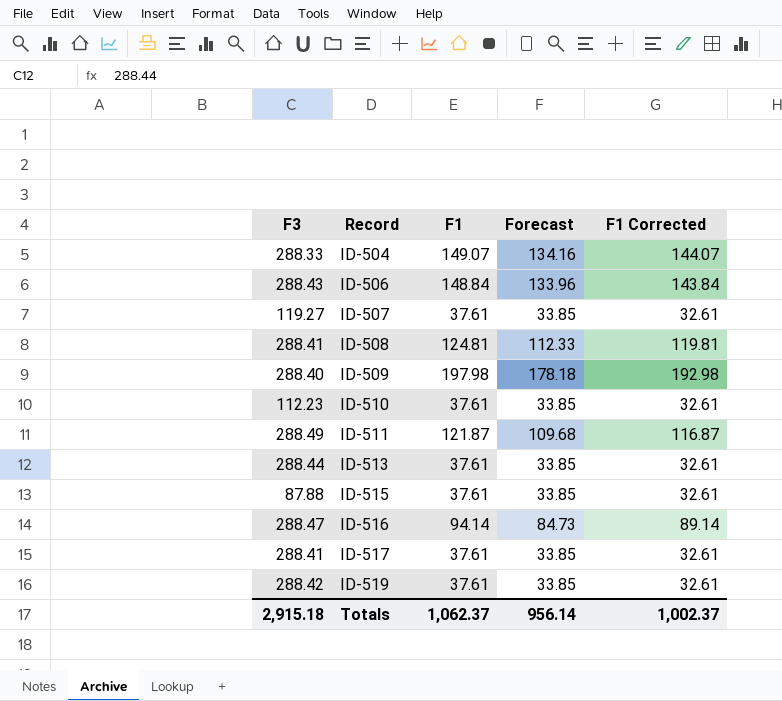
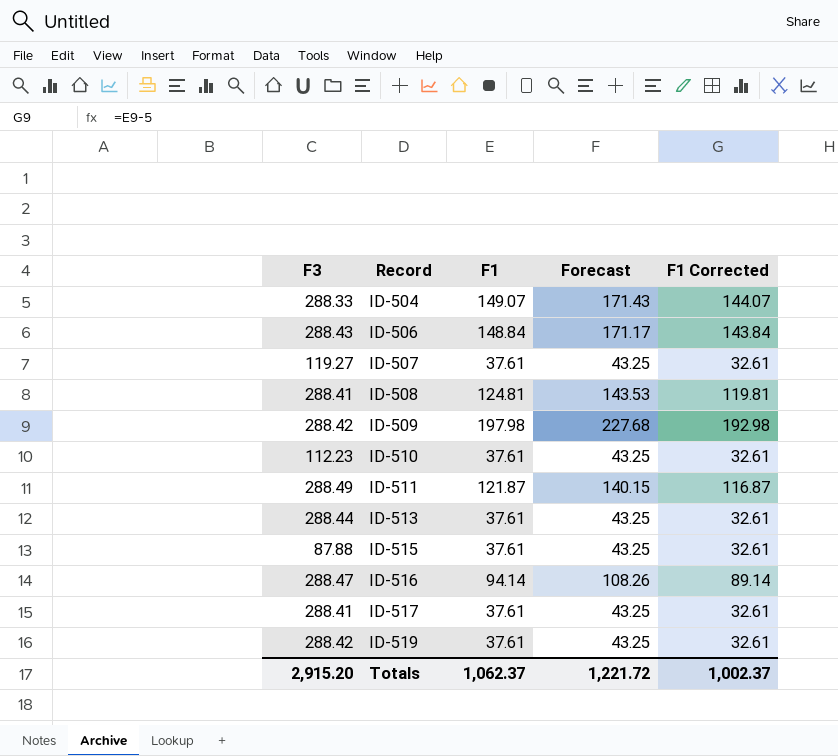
column Forecast | formula: [F1] * 0.9 -> [F1] * 1.15
ID-509 | F3: 288.40 -> 288.42
Totals | F3: 2,915.18 -> 2,915.20
Totals | Forecast: 956.14 -> 1,221.72

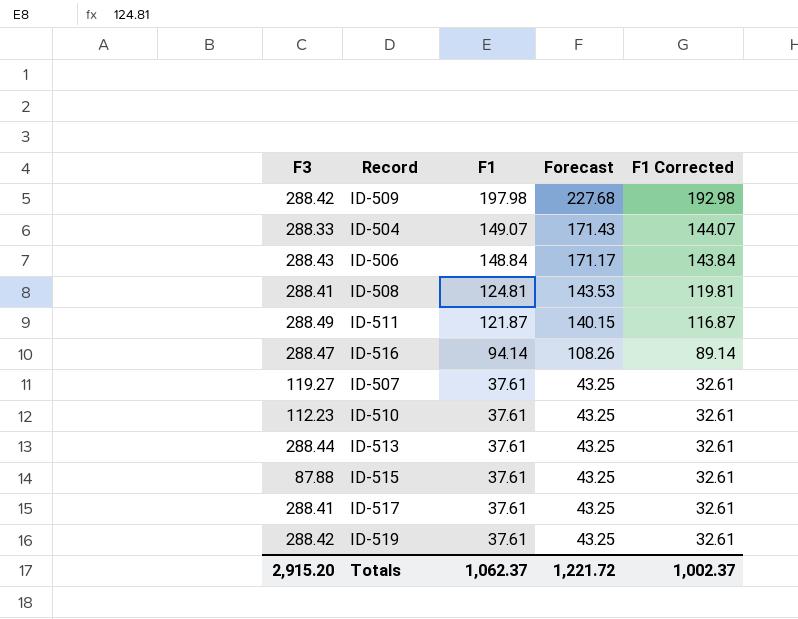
row order: Record ascending -> F1 descending

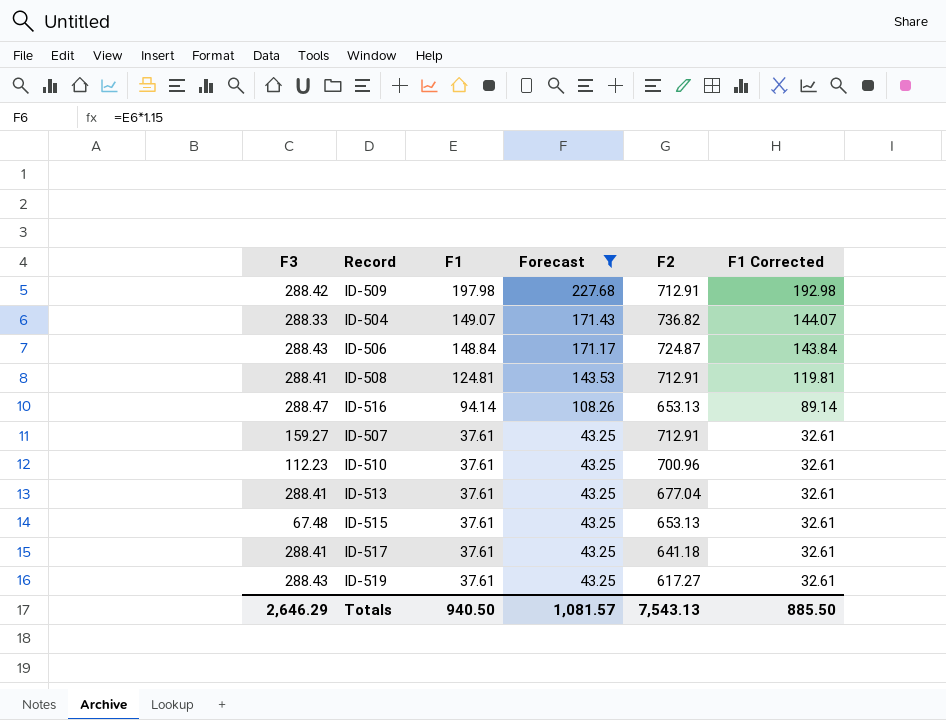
filter: none -> Forecast != 140.15
column F2 | position: none -> 5
ID-507 | F3: 119.27 -> 159.27
ID-513 | F3: 288.44 -> 288.41
ID-515 | F3: 87.88 -> 67.48
ID-519 | F3: 288.42 -> 288.43
Totals | F3: 2,915.20 -> 2,646.29
Totals | F1: 1,062.37 -> 940.50
Totals | Forecast: 1,221.72 -> 1,081.57
Totals | F1 Corrected: 1,002.37 -> 885.50

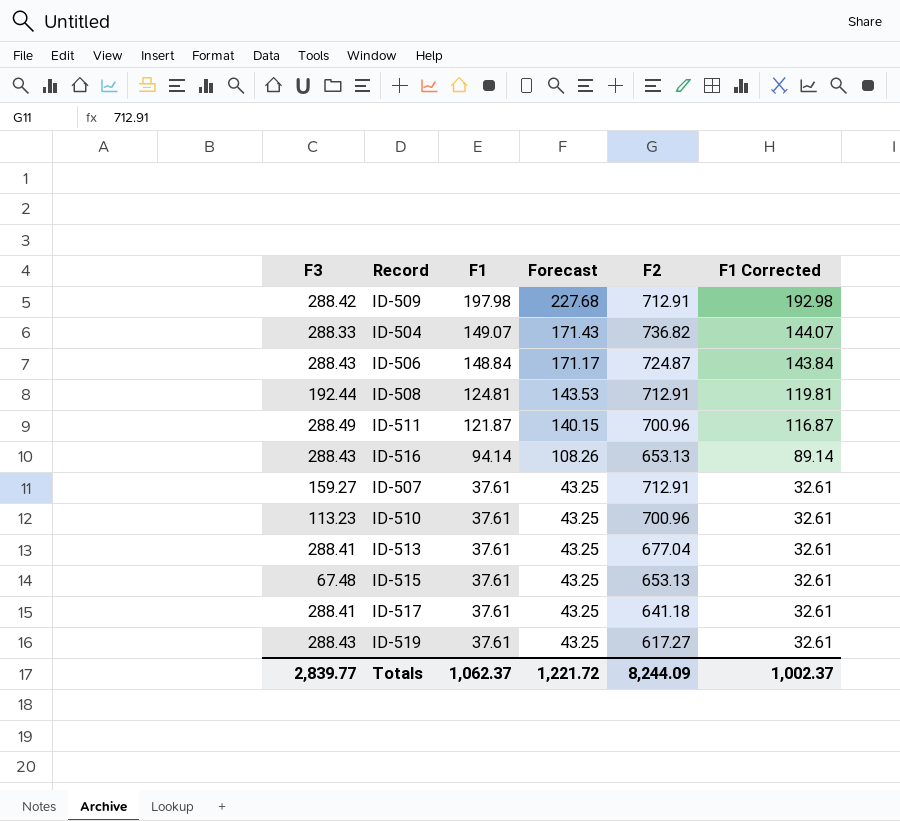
filter: Forecast != 140.15 -> none
ID-508 | F3: 288.41 -> 192.44
ID-516 | F3: 288.47 -> 288.43
ID-510 | F3: 112.23 -> 113.23
Totals | F3: 2,646.29 -> 2,839.77
Totals | F1: 940.50 -> 1,062.37
Totals | Forecast: 1,081.57 -> 1,221.72
Totals | F2: 7,543.13 -> 8,244.09
Totals | F1 Corrected: 885.50 -> 1,002.37

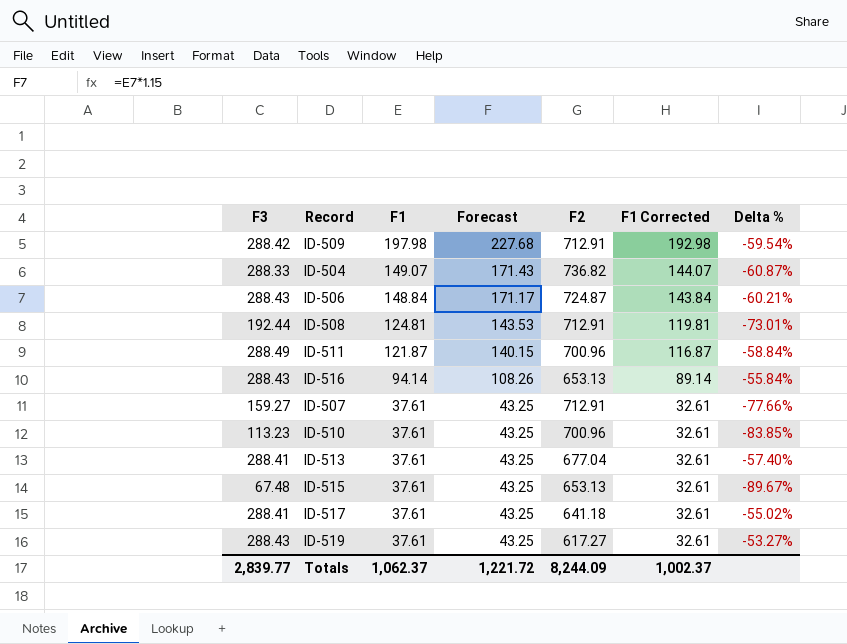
column Delta % | formula: none -> ([F3] - [F2]) / [F2]

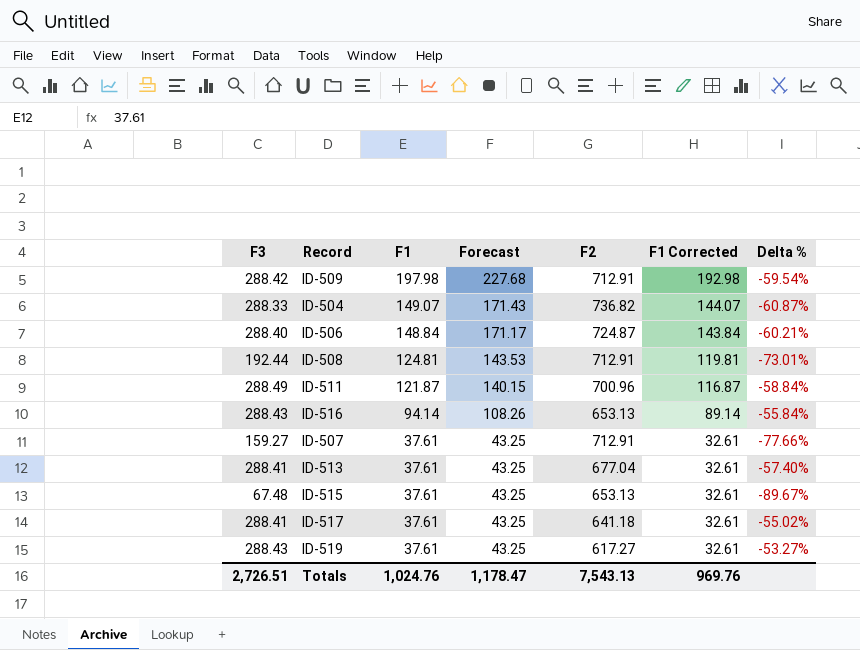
row ID-510: 113.23 | 37.61 | 43.25 | 700.96 | 32.61 | -83.85% -> none
ID-506 | F3: 288.43 -> 288.40
Totals | F3: 2,839.77 -> 2,726.51
Totals | F1: 1,062.37 -> 1,024.76
Totals | Forecast: 1,221.72 -> 1,178.47
Totals | F2: 8,244.09 -> 7,543.13
Totals | F1 Corrected: 1,002.37 -> 969.76

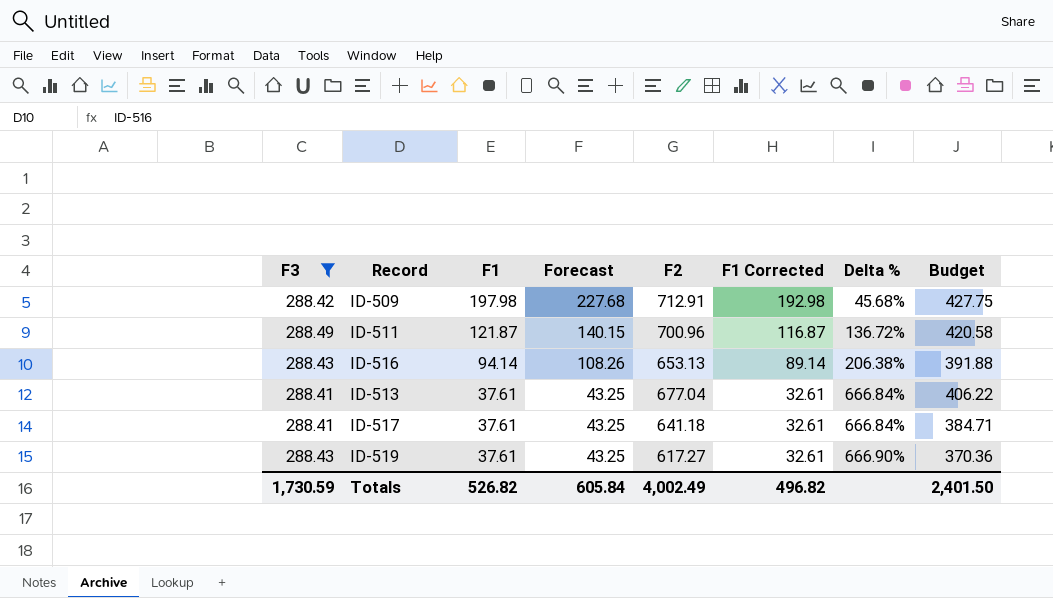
filter: none -> F3 >= 288.41
column Delta % | formula: ([F3] - [F2]) / [F2] -> ([F3] - [F1]) / [F1]
column Budget | formula: none -> [F2] * 0.6
Totals | F3: 2,726.51 -> 1,730.59
Totals | F1: 1,024.76 -> 526.82
Totals | Forecast: 1,178.47 -> 605.84
Totals | F2: 7,543.13 -> 4,002.49
Totals | F1 Corrected: 969.76 -> 496.82

